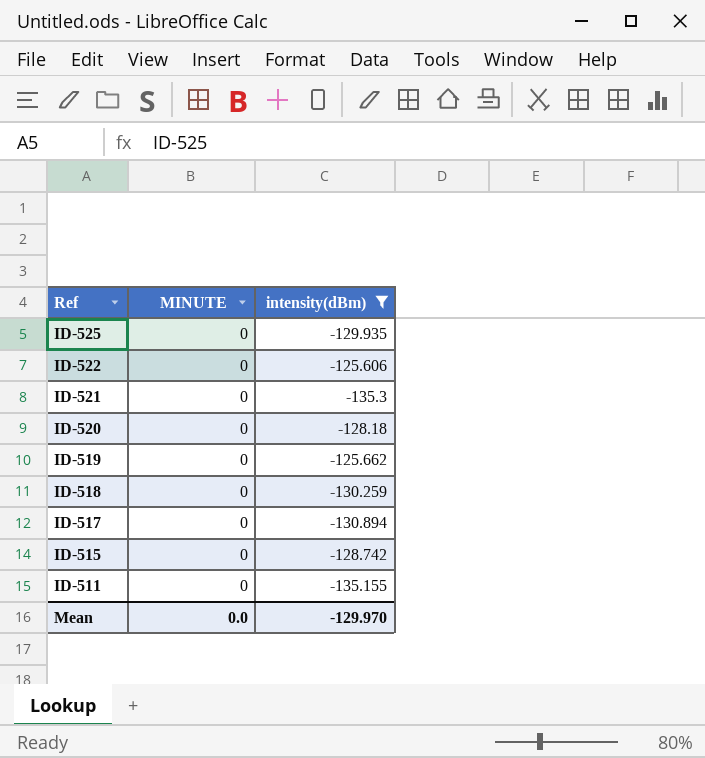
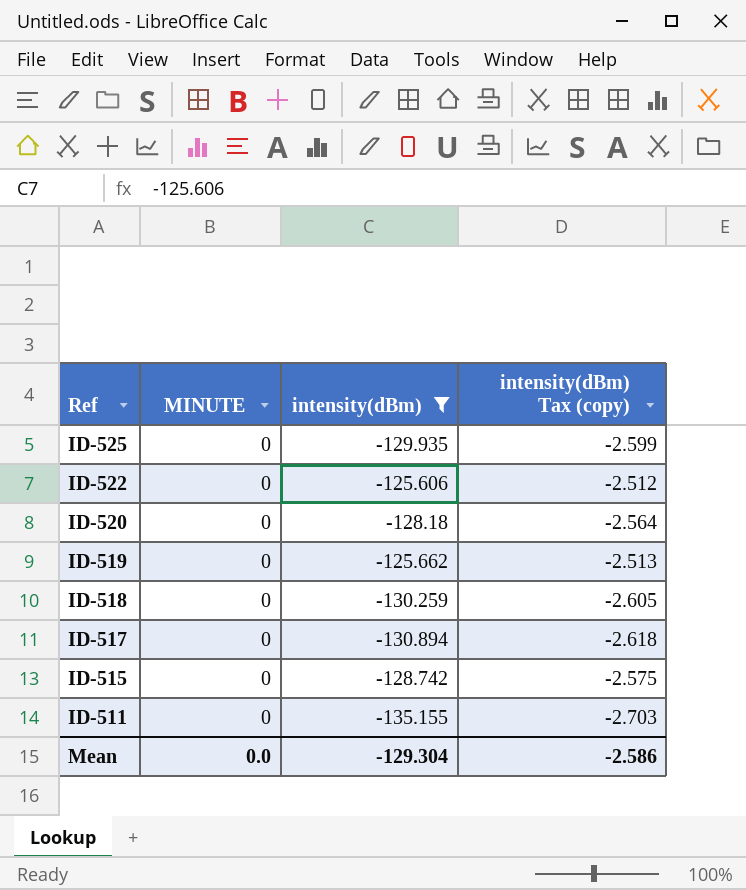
column intensity(dBm) Tax (copy) | formula: none -> [intensity(dBm)] * 0.02
row ID-521: 0 | -135.3 -> none
Mean | intensity(dBm): -129.970 -> -129.304

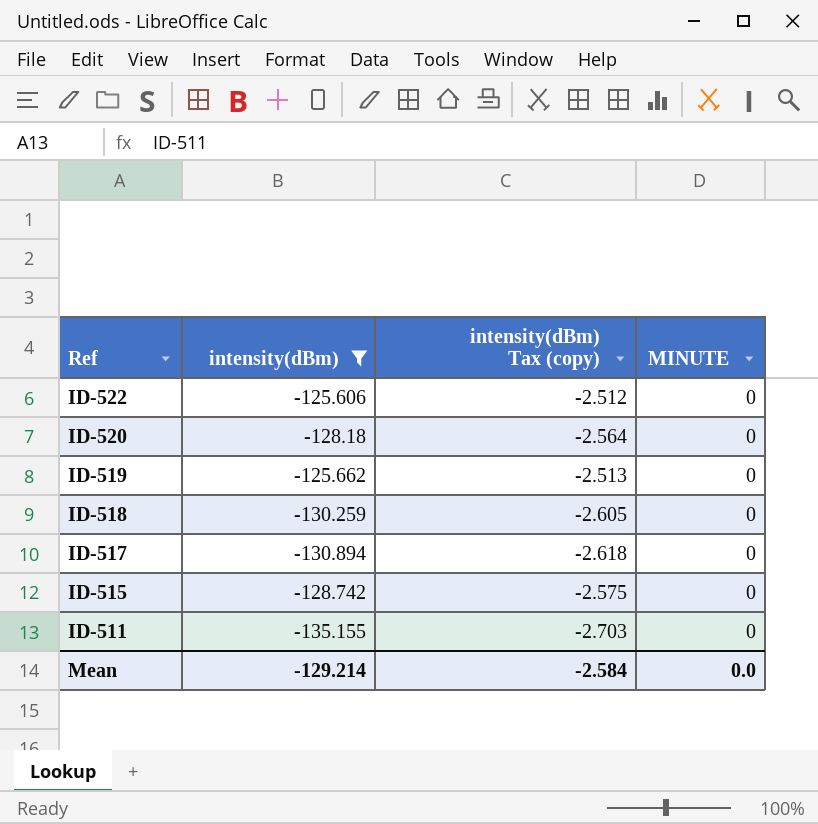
column MINUTE | position: 2 -> 4
row ID-525: 0 | -129.935 | -2.599 -> none
Mean | intensity(dBm): -129.304 -> -129.214
Mean | intensity(dBm) Tax (copy): -2.586 -> -2.584

